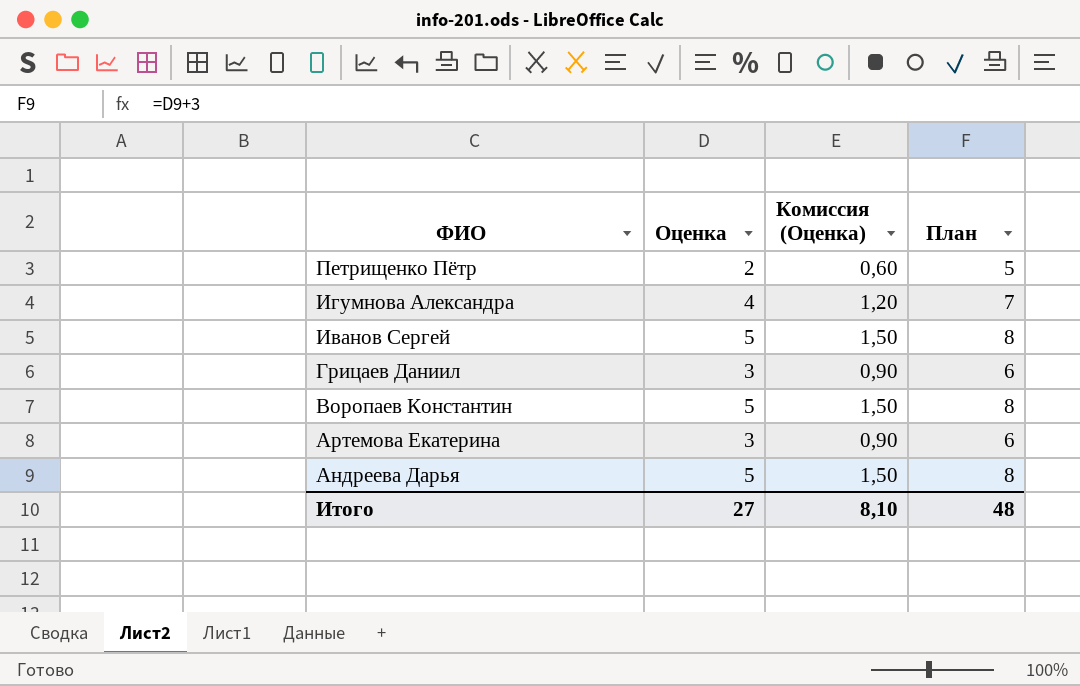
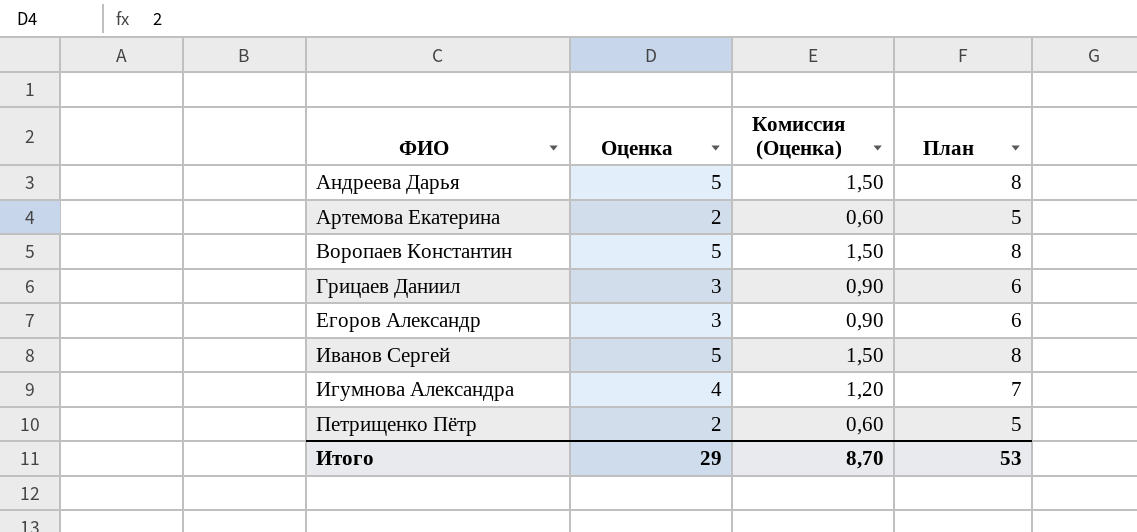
row order: ФИО descending -> ФИО ascending
Артемова Екатерина | Оценка: 3 -> 2
Артемова Екатерина | Комиссия (Оценка): 0,90 -> 0,60
Артемова Екатерина | План: 6 -> 5
row Егоров Александр: none -> 3 | 0,90 | 6
Итого | Оценка: 27 -> 29
Итого | Комиссия (Оценка): 8,10 -> 8,70
Итого | План: 48 -> 53

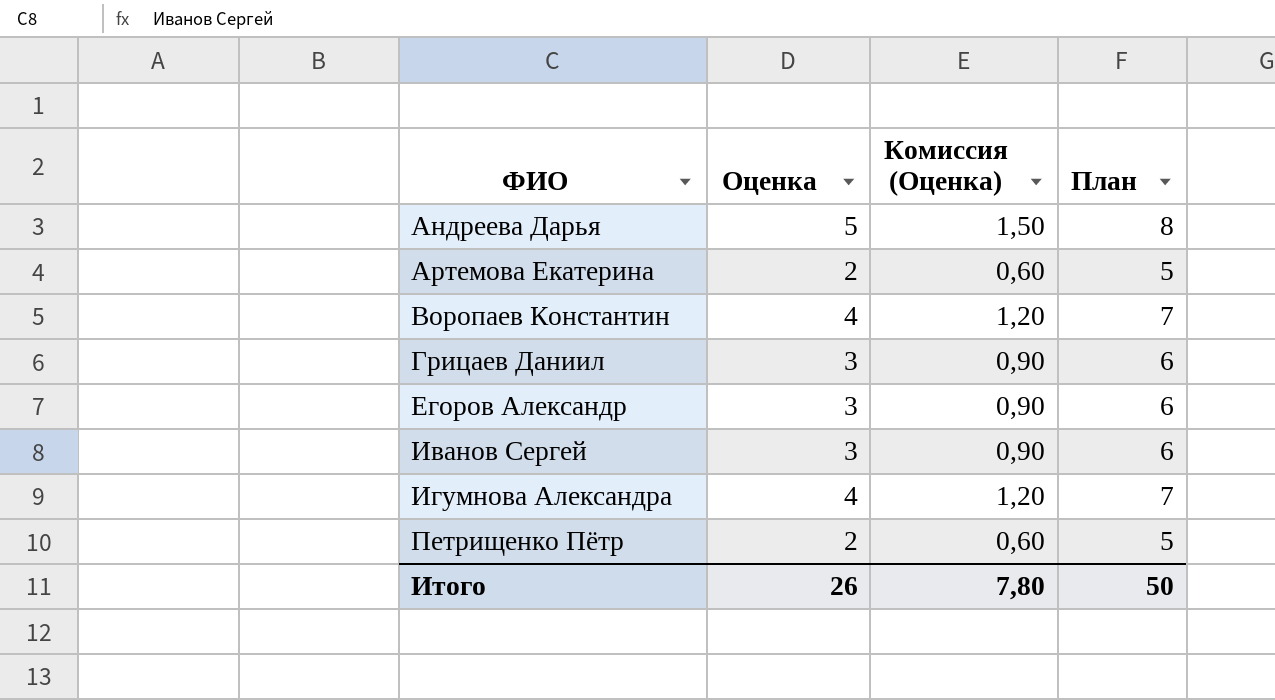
Воропаев Константин | Оценка: 5 -> 4
Воропаев Константин | Комиссия (Оценка): 1,50 -> 1,20
Воропаев Константин | План: 8 -> 7
Иванов Сергей | Оценка: 5 -> 3
Иванов Сергей | Комиссия (Оценка): 1,50 -> 0,90
Иванов Сергей | План: 8 -> 6
Итого | Оценка: 29 -> 26
Итого | Комиссия (Оценка): 8,70 -> 7,80
Итого | План: 53 -> 50

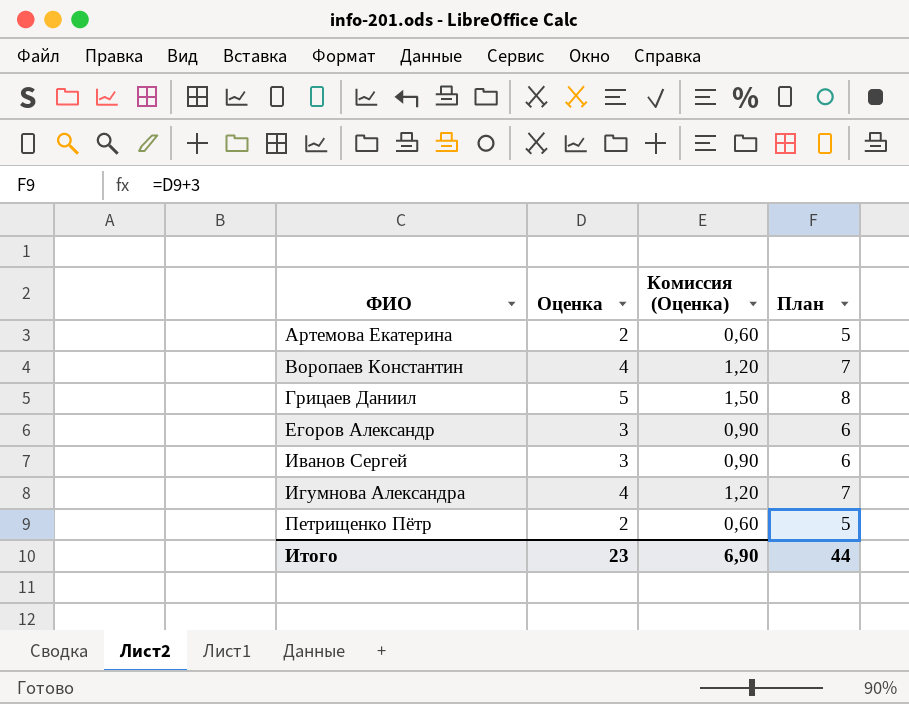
row Андреева Дарья: 5 | 1,50 | 8 -> none
Грицаев Даниил | Оценка: 3 -> 5
Грицаев Даниил | Комиссия (Оценка): 0,90 -> 1,50
Грицаев Даниил | План: 6 -> 8
Итого | Оценка: 26 -> 23
Итого | Комиссия (Оценка): 7,80 -> 6,90
Итого | План: 50 -> 44

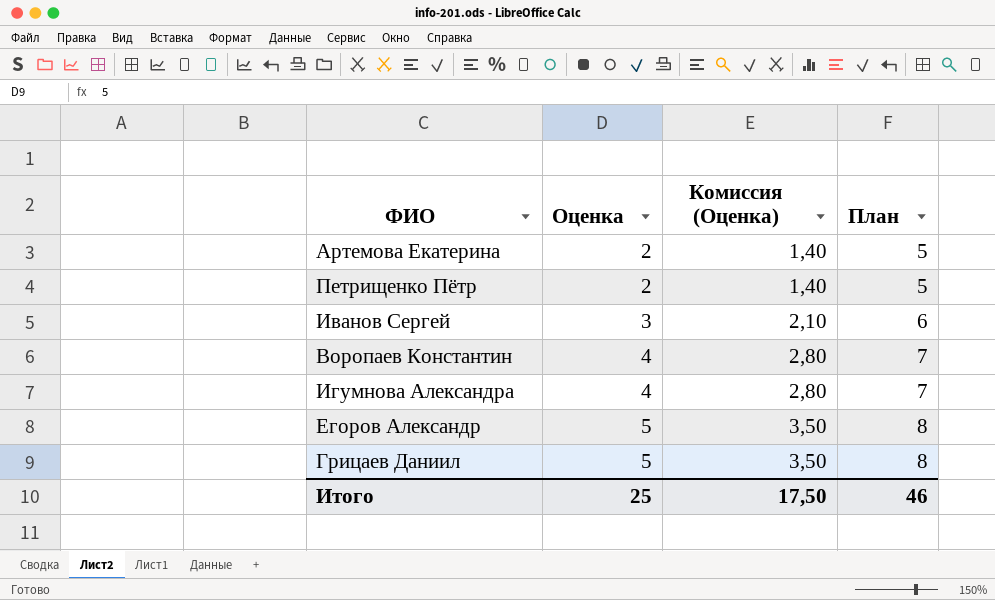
row order: ФИО ascending -> Оценка ascending
column Комиссия (Оценка) | formula: [Оценка] * 0,3 -> [Оценка] * 0,7
Егоров Александр | Оценка: 3 -> 5
Егоров Александр | План: 6 -> 8
Итого | Оценка: 23 -> 25
Итого | Комиссия (Оценка): 6,90 -> 17,50
Итого | План: 44 -> 46

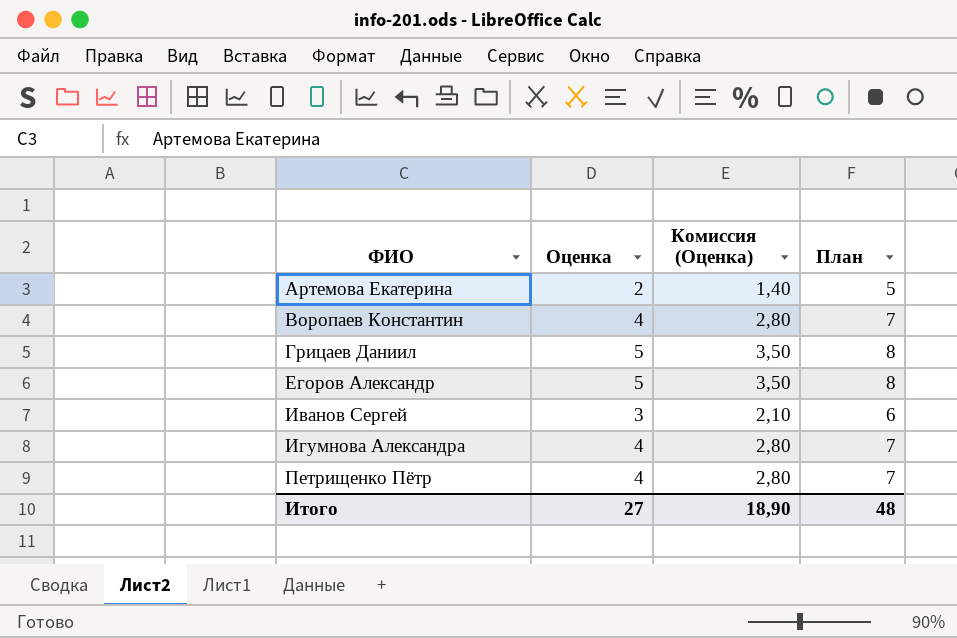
row order: Оценка ascending -> ФИО ascending
Петрищенко Пётр | Оценка: 2 -> 4
Петрищенко Пётр | Комиссия (Оценка): 1,40 -> 2,80
Петрищенко Пётр | План: 5 -> 7
Итого | Оценка: 25 -> 27
Итого | Комиссия (Оценка): 17,50 -> 18,90
Итого | План: 46 -> 48

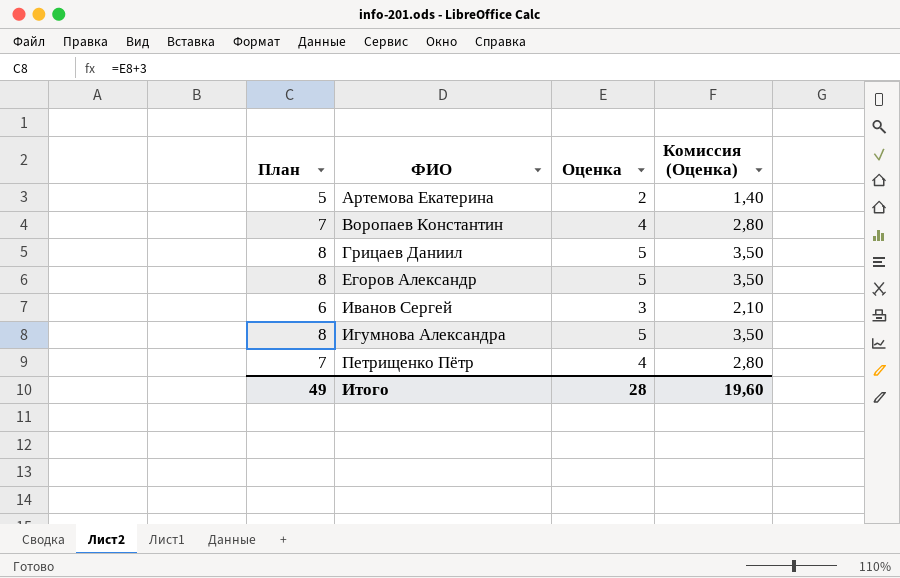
column План | position: 4 -> 1
Игумнова Александра | План: 7 -> 8
Игумнова Александра | Оценка: 4 -> 5
Игумнова Александра | Комиссия (Оценка): 2,80 -> 3,50
Итого | План: 48 -> 49
Итого | Оценка: 27 -> 28
Итого | Комиссия (Оценка): 18,90 -> 19,60

